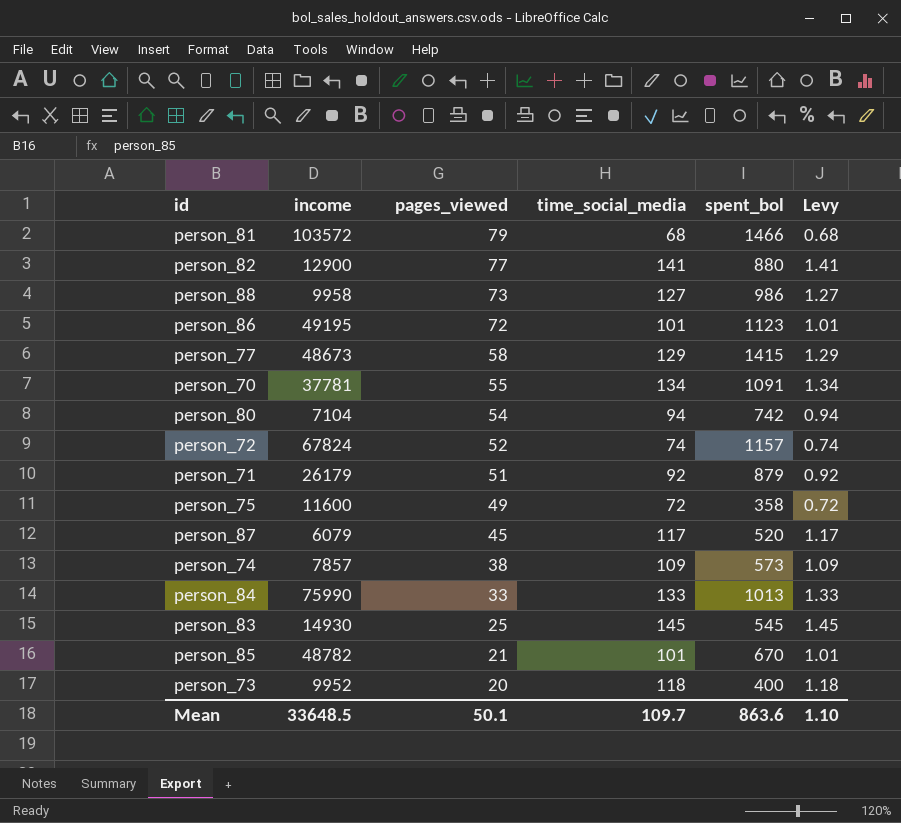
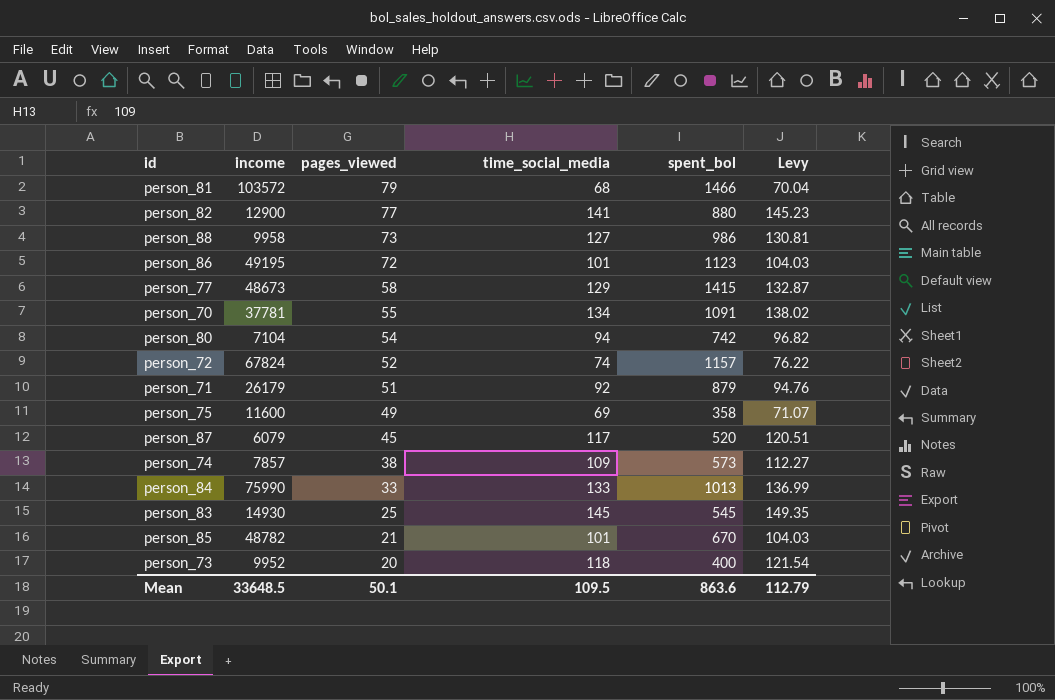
column Levy | formula: [time_social_media] * 0.01 -> [time_social_media] * 1.03
person_75 | time_social_media: 72 -> 69
Mean | time_social_media: 109.7 -> 109.5
Mean | Levy: 1.10 -> 112.79

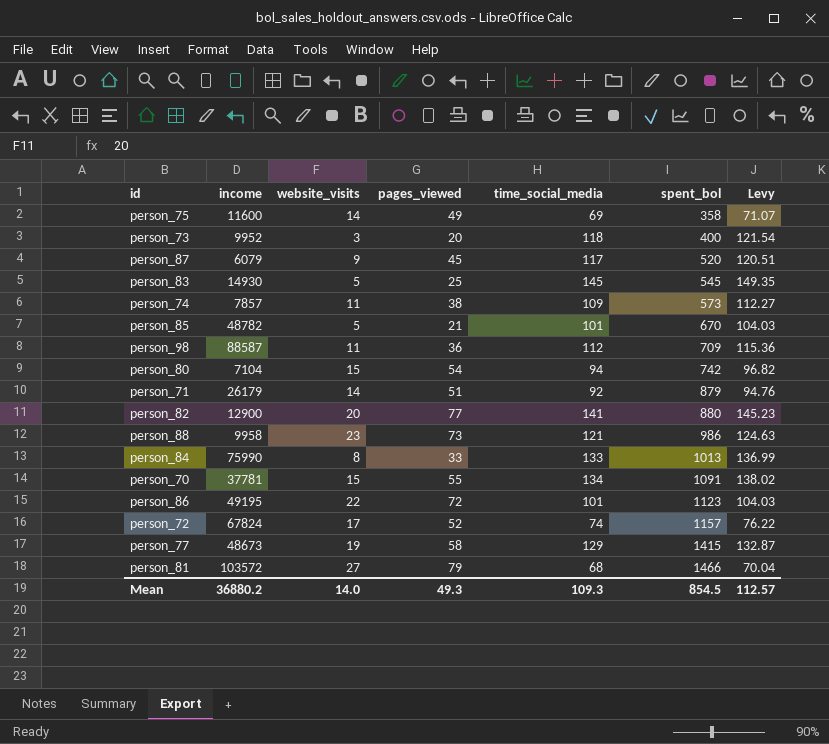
row order: pages_viewed descending -> spent_bol ascending
column website_visits | position: none -> 3
row person_98: none -> 88587 | 11 | 36 | 112 | 709 | 115.36
person_88 | time_social_media: 127 -> 121
person_88 | Levy: 130.81 -> 124.63
Mean | income: 33648.5 -> 36880.2
Mean | pages_viewed: 50.1 -> 49.3
Mean | time_social_media: 109.5 -> 109.3
Mean | spent_bol: 863.6 -> 854.5
Mean | Levy: 112.79 -> 112.57

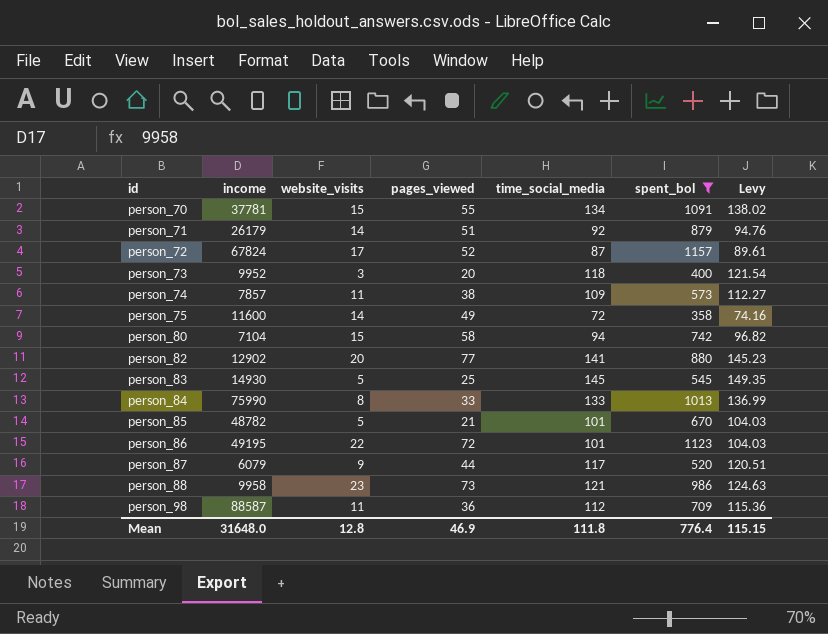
filter: none -> spent_bol <= 1157
row order: spent_bol ascending -> id ascending
person_72 | time_social_media: 74 -> 87
person_72 | Levy: 76.22 -> 89.61
person_75 | time_social_media: 69 -> 72
person_75 | Levy: 71.07 -> 74.16
person_80 | pages_viewed: 54 -> 58
person_82 | income: 12900 -> 12902
person_87 | pages_viewed: 45 -> 44
Mean | income: 36880.2 -> 31648.0
Mean | website_visits: 14.0 -> 12.8
Mean | pages_viewed: 49.3 -> 46.9
Mean | time_social_media: 109.3 -> 111.8
Mean | spent_bol: 854.5 -> 776.4
Mean | Levy: 112.57 -> 115.15

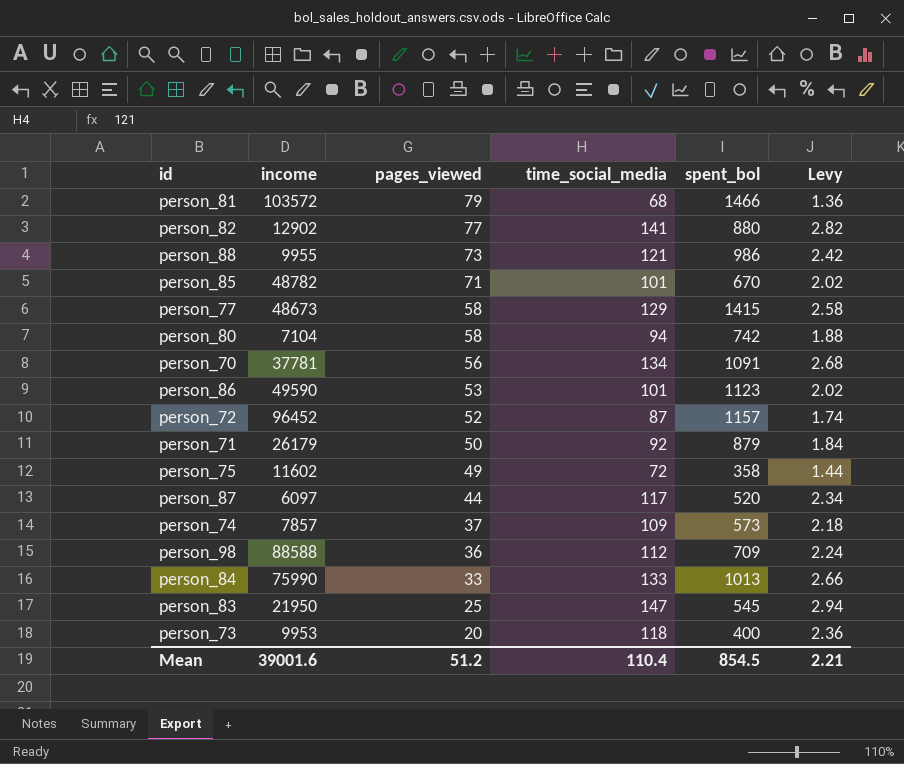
filter: spent_bol <= 1157 -> none
row order: id ascending -> pages_viewed descending
column website_visits | position: 3 -> none
column Levy | formula: [time_social_media] * 1.03 -> [time_social_media] * 0.02
person_88 | income: 9958 -> 9955
person_85 | pages_viewed: 21 -> 71
person_70 | pages_viewed: 55 -> 56
person_86 | income: 49195 -> 49590
person_86 | pages_viewed: 72 -> 53
person_72 | income: 67824 -> 96452
person_71 | pages_viewed: 51 -> 50
person_75 | income: 11600 -> 11602
person_87 | income: 6079 -> 6097
person_74 | pages_viewed: 38 -> 37
person_98 | income: 88587 -> 88588
person_83 | income: 14930 -> 21950
person_83 | time_social_media: 145 -> 147
person_73 | income: 9952 -> 9953
Mean | income: 31648.0 -> 39001.6
Mean | pages_viewed: 46.9 -> 51.2
Mean | time_social_media: 111.8 -> 110.4
Mean | spent_bol: 776.4 -> 854.5
Mean | Levy: 115.15 -> 2.21

